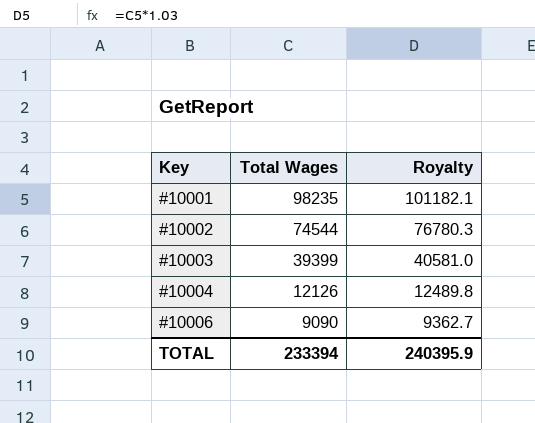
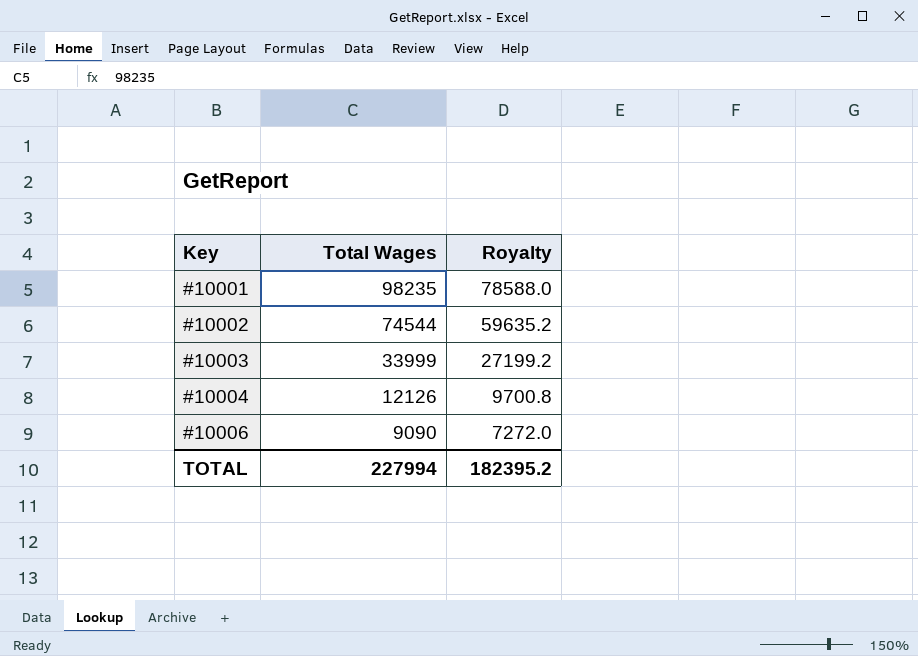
column Royalty | formula: [Total Wages] * 1.03 -> [Total Wages] * 0.8
#10003 | Total Wages: 39399 -> 33999
TOTAL | Total Wages: 233394 -> 227994
TOTAL | Royalty: 240395.9 -> 182395.2

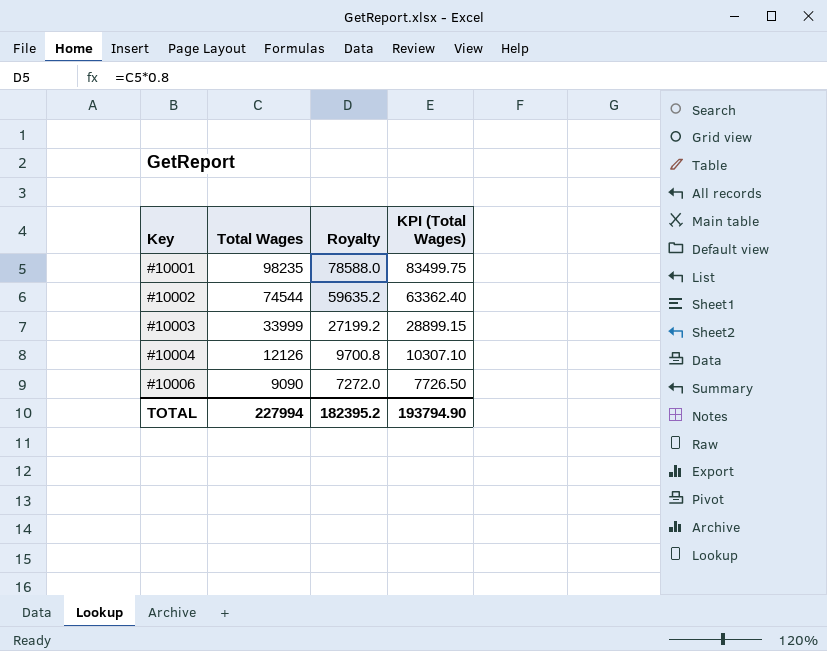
column KPI (Total Wages) | formula: none -> [Total Wages] * 0.85

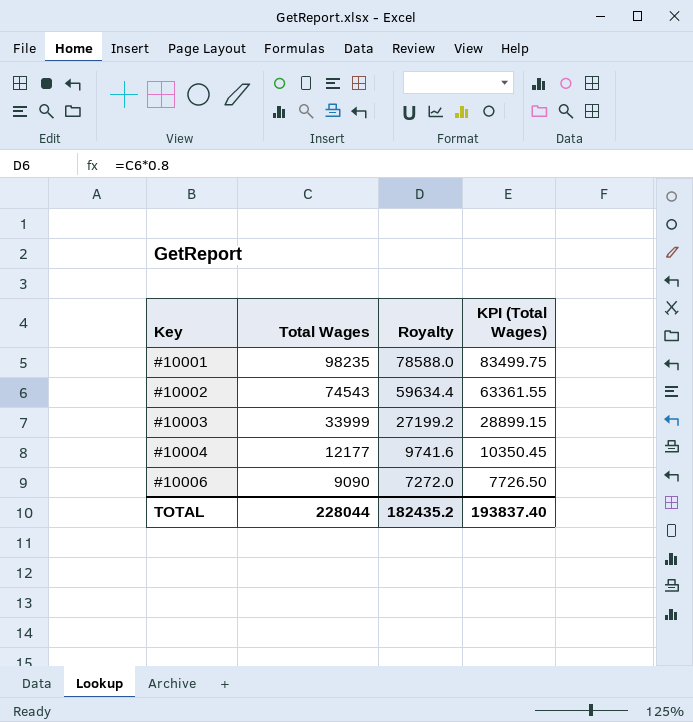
#10002 | Total Wages: 74544 -> 74543
#10002 | Royalty: 59635.2 -> 59634.4
#10002 | KPI (Total Wages): 63362.40 -> 63361.55
#10004 | Total Wages: 12126 -> 12177
#10004 | Royalty: 9700.8 -> 9741.6
#10004 | KPI (Total Wages): 10307.10 -> 10350.45
TOTAL | Total Wages: 227994 -> 228044
TOTAL | Royalty: 182395.2 -> 182435.2
TOTAL | KPI (Total Wages): 193794.90 -> 193837.40

